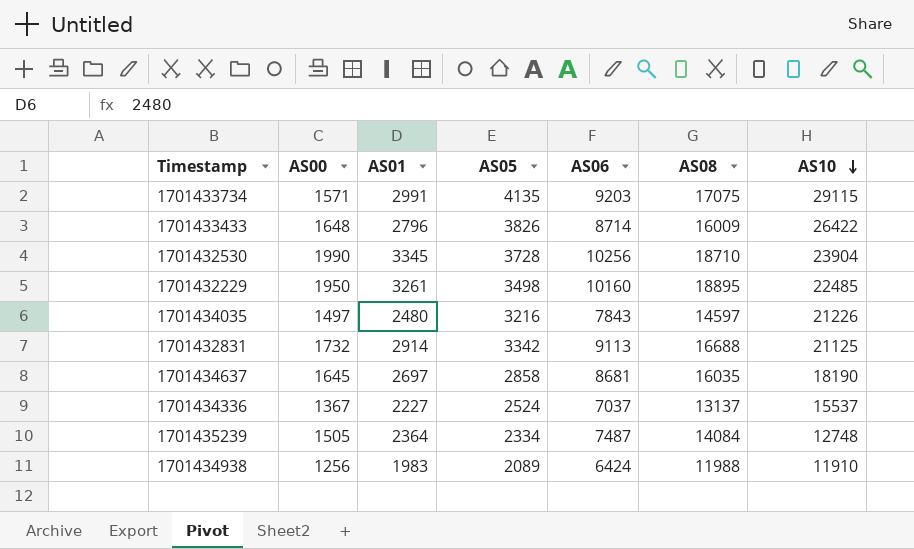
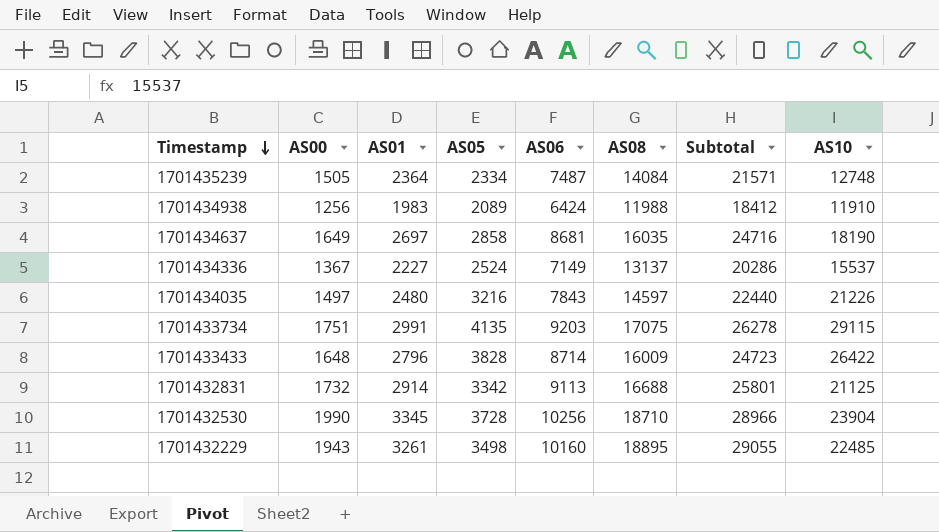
row order: AS10 descending -> Timestamp descending
column Subtotal | formula: none -> [AS06] + [AS08]
1701434637 | AS00: 1645 -> 1649
1701434336 | AS06: 7037 -> 7149
1701433734 | AS00: 1571 -> 1751
1701433433 | AS05: 3826 -> 3828
1701432229 | AS00: 1950 -> 1943

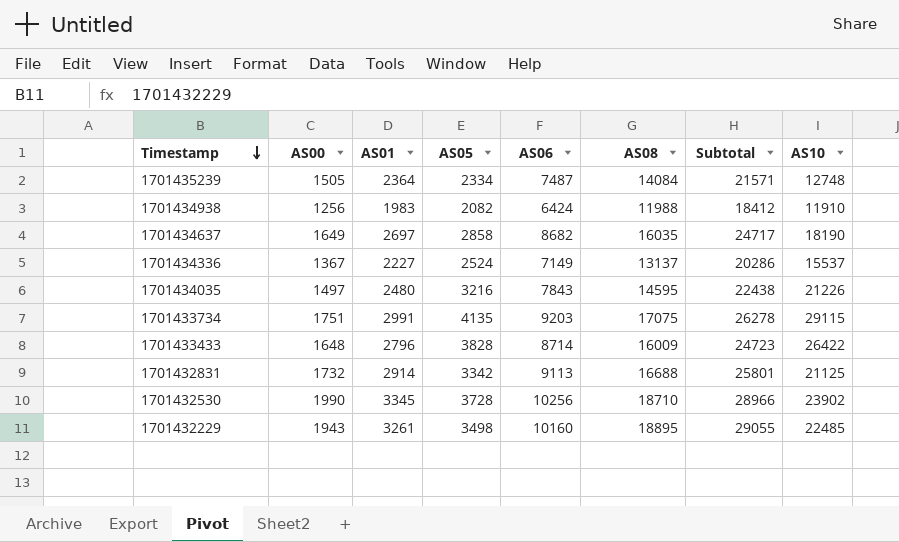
1701434938 | AS05: 2089 -> 2082
1701434637 | AS06: 8681 -> 8682
1701434637 | Subtotal: 24716 -> 24717
1701434035 | AS08: 14597 -> 14595
1701434035 | Subtotal: 22440 -> 22438
1701432530 | AS10: 23904 -> 23902

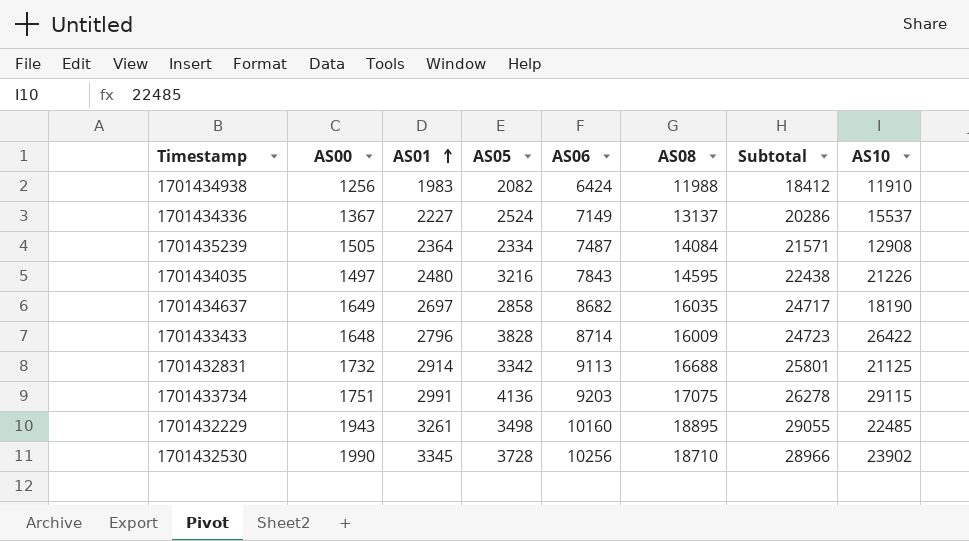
row order: Timestamp descending -> AS01 ascending
1701435239 | AS10: 12748 -> 12908
1701433734 | AS05: 4135 -> 4136

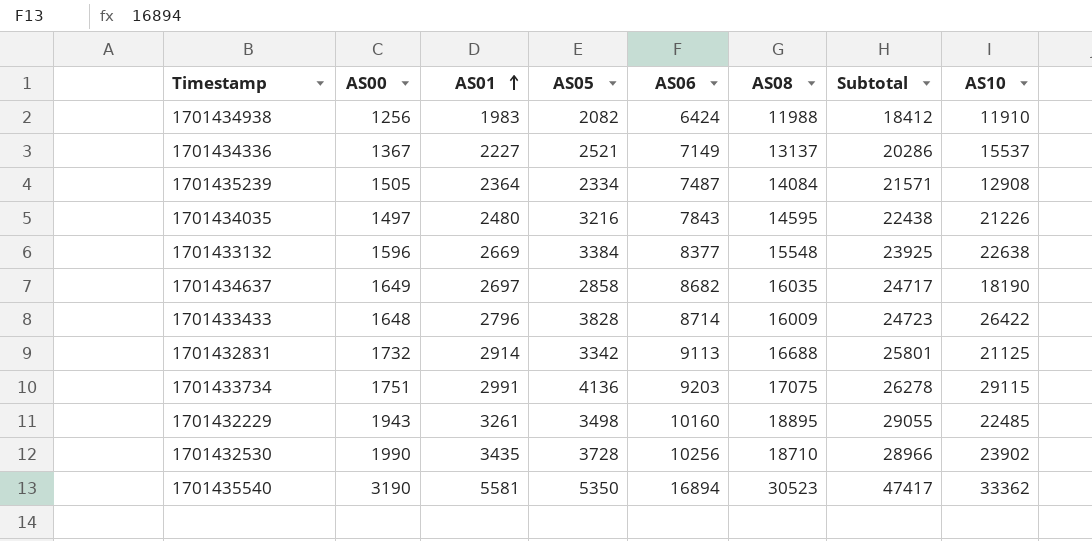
1701434336 | AS05: 2524 -> 2521
row 1701433132: none -> 1596 | 2669 | 3384 | 8377 | 15548 | 23925 | 22638
1701432530 | AS01: 3345 -> 3435
row 1701435540: none -> 3190 | 5581 | 5350 | 16894 | 30523 | 47417 | 33362

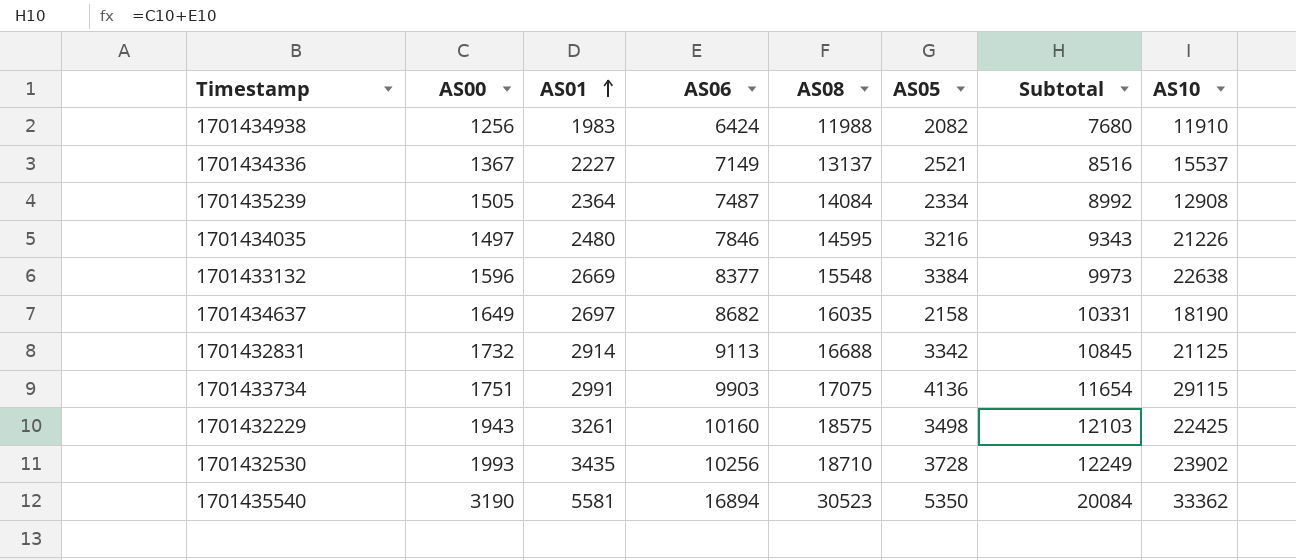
column AS05 | position: 4 -> 6
column Subtotal | formula: [AS06] + [AS08] -> [AS00] + [AS06]
row 1701433433: 1648 | 2796 | 3828 | 8714 | 16009 | 24723 | 26422 -> none
1701434035 | AS06: 7843 -> 7846
1701434637 | AS05: 2858 -> 2158
1701433734 | AS06: 9203 -> 9903
1701432229 | AS08: 18895 -> 18575
1701432229 | AS10: 22485 -> 22425
1701432530 | AS00: 1990 -> 1993

